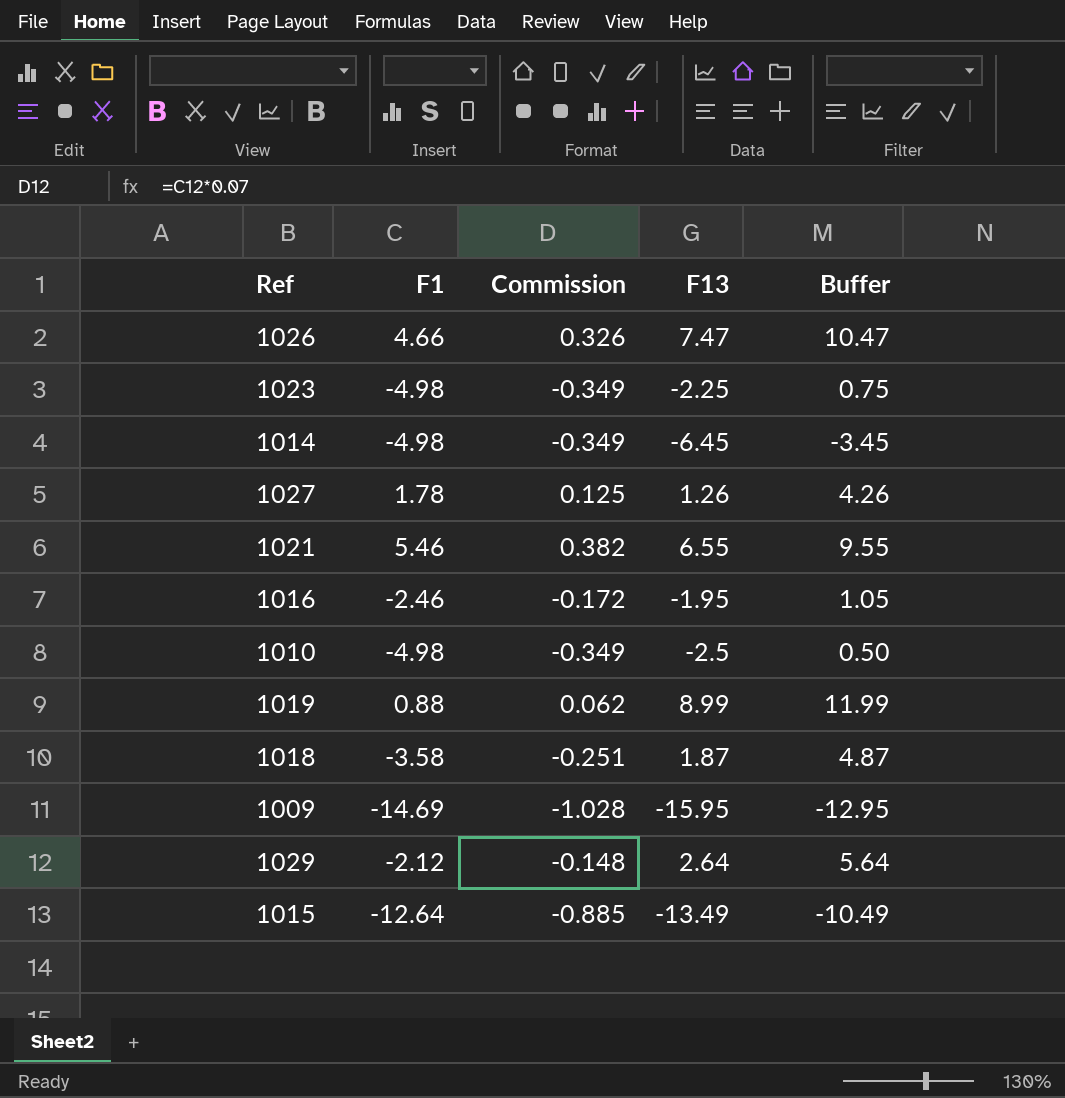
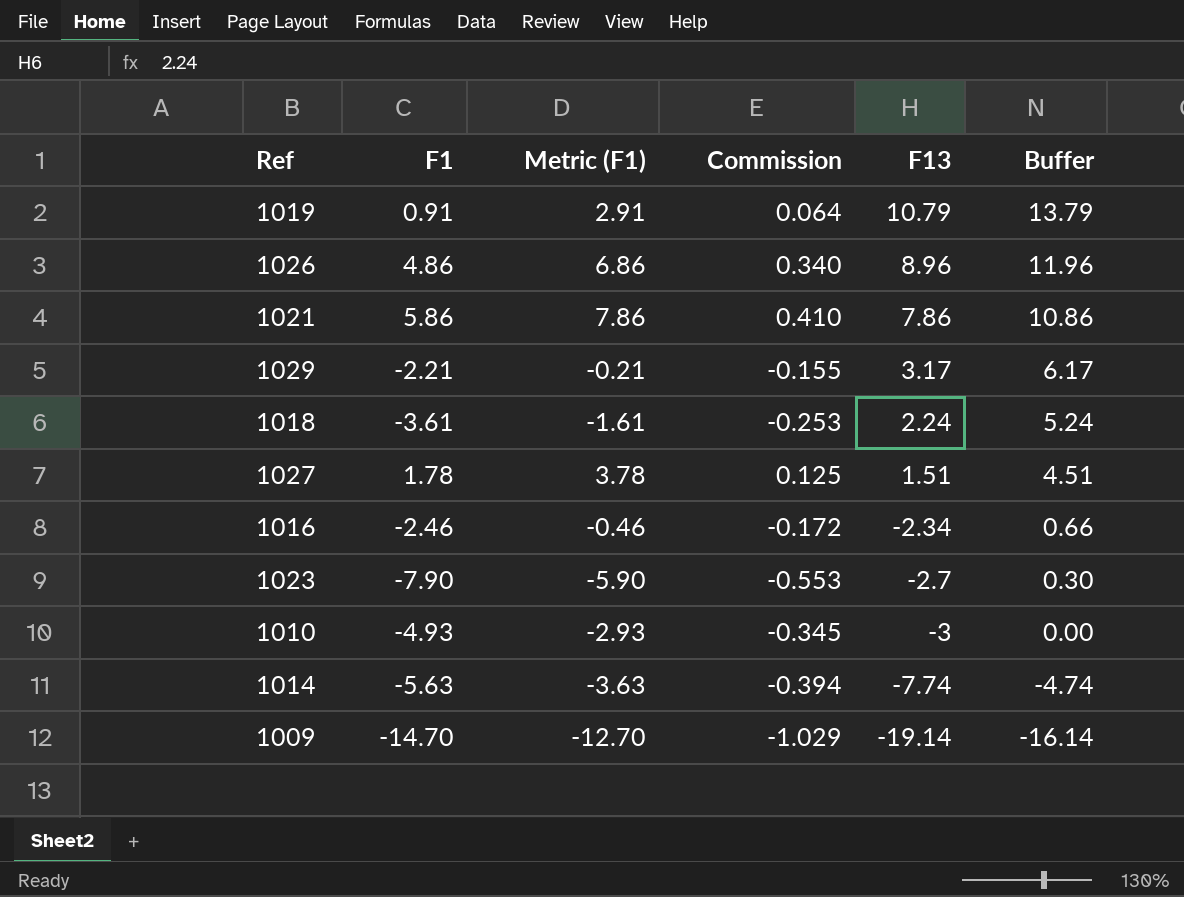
row order: none -> F13 descending
column Metric (F1) | formula: none -> [F1] + 2
row 1015: -12.64 | -0.885 | -13.49 | -10.49 -> none
1019 | F1: 0.88 -> 0.91
1019 | Commission: 0.062 -> 0.064
1019 | F13: 8.99 -> 10.79
1019 | Buffer: 11.99 -> 13.79
1026 | F1: 4.66 -> 4.86
1026 | Commission: 0.326 -> 0.340
1026 | F13: 7.47 -> 8.96
1026 | Buffer: 10.47 -> 11.96
1021 | F1: 5.46 -> 5.86
1021 | Commission: 0.382 -> 0.410
1021 | F13: 6.55 -> 7.86
1021 | Buffer: 9.55 -> 10.86
1029 | F1: -2.12 -> -2.21
1029 | Commission: -0.148 -> -0.155
1029 | F13: 2.64 -> 3.17
1029 | Buffer: 5.64 -> 6.17
1018 | F1: -3.58 -> -3.61
1018 | Commission: -0.251 -> -0.253
1018 | F13: 1.87 -> 2.24
1018 | Buffer: 4.87 -> 5.24
1027 | F13: 1.26 -> 1.51
1027 | Buffer: 4.26 -> 4.51
1016 | F13: -1.95 -> -2.34
1016 | Buffer: 1.05 -> 0.66
1023 | F1: -4.98 -> -7.90
1023 | Commission: -0.349 -> -0.553
1023 | F13: -2.25 -> -2.7
1023 | Buffer: 0.75 -> 0.30
1010 | F1: -4.98 -> -4.93
1010 | Commission: -0.349 -> -0.345
1010 | F13: -2.5 -> -3
1010 | Buffer: 0.50 -> 0.00
1014 | F1: -4.98 -> -5.63
1014 | Commission: -0.349 -> -0.394
1014 | F13: -6.45 -> -7.74
1014 | Buffer: -3.45 -> -4.74
1009 | F1: -14.69 -> -14.70
1009 | Commission: -1.028 -> -1.029
1009 | F13: -15.95 -> -19.14
1009 | Buffer: -12.95 -> -16.14

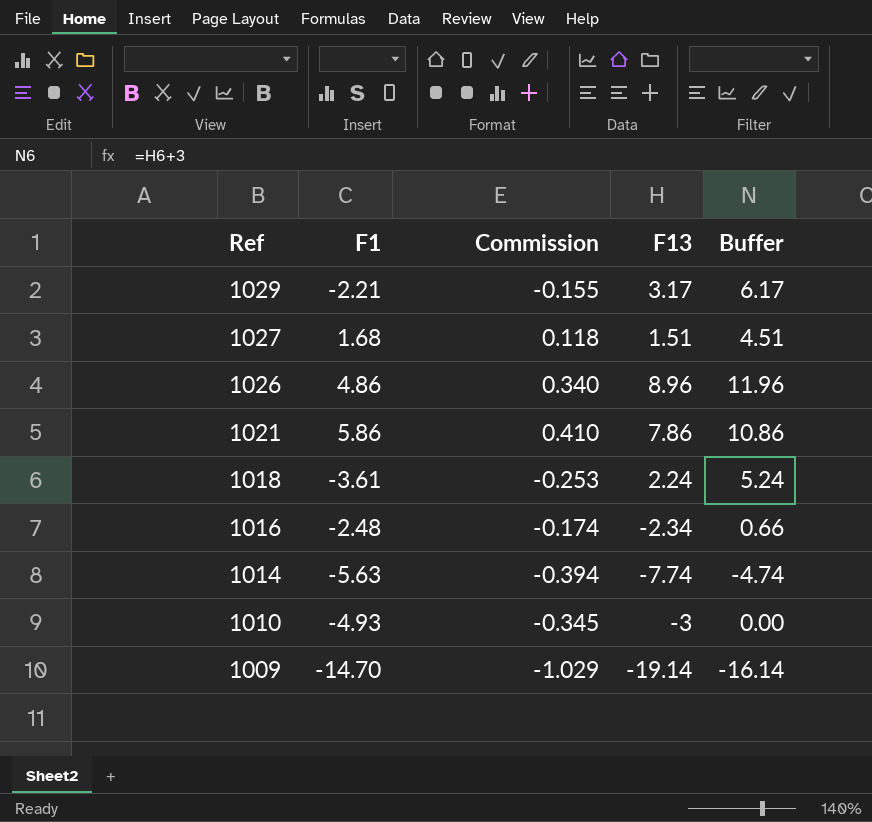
row order: F13 descending -> Ref descending
column Metric (F1) | formula: [F1] + 2 -> none
row 1019: 0.91 | 2.91 | 0.064 | 10.79 | 13.79 -> none
row 1023: -7.90 | -5.90 | -0.553 | -2.7 | 0.30 -> none
1027 | F1: 1.78 -> 1.68
1027 | Commission: 0.125 -> 0.118
1016 | F1: -2.46 -> -2.48
1016 | Commission: -0.172 -> -0.174

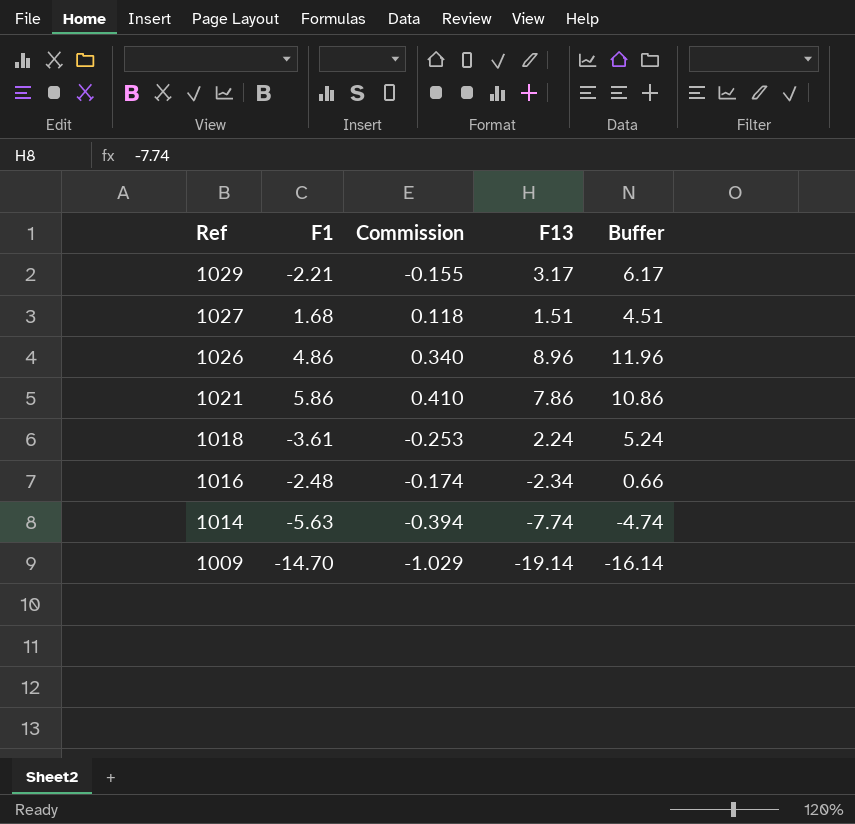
row 1010: -4.93 | -0.345 | -3 | 0.00 -> none

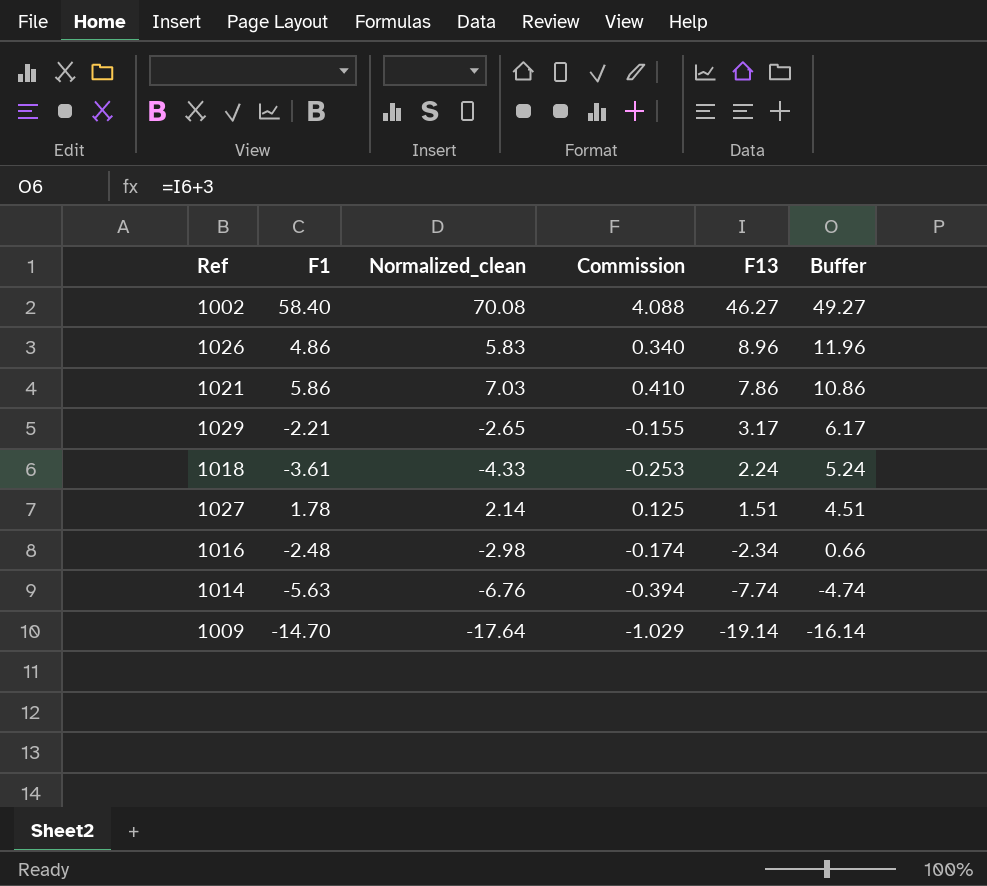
row order: Ref descending -> F13 descending
column Normalized_clean | formula: none -> [F1] * 1.2
row 1002: none -> 58.40 | 70.08 | 4.088 | 46.27 | 49.27
1027 | F1: 1.68 -> 1.78
1027 | Commission: 0.118 -> 0.125

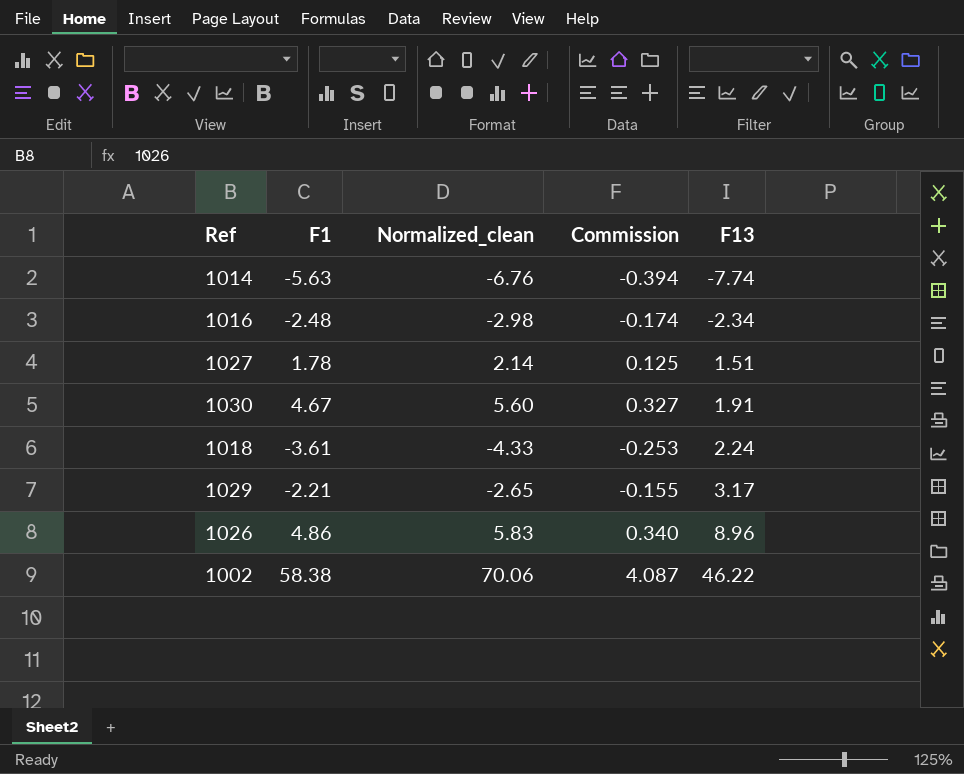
row order: F13 descending -> F13 ascending
column Buffer | formula: [F13] + 3 -> none
row 1021: 5.86 | 7.03 | 0.410 | 7.86 | 10.86 -> none
row 1009: -14.70 | -17.64 | -1.029 | -19.14 | -16.14 -> none
row 1030: none -> 4.67 | 5.60 | 0.327 | 1.91
1002 | F1: 58.40 -> 58.38
1002 | Normalized_clean: 70.08 -> 70.06
1002 | Commission: 4.088 -> 4.087
1002 | F13: 46.27 -> 46.22

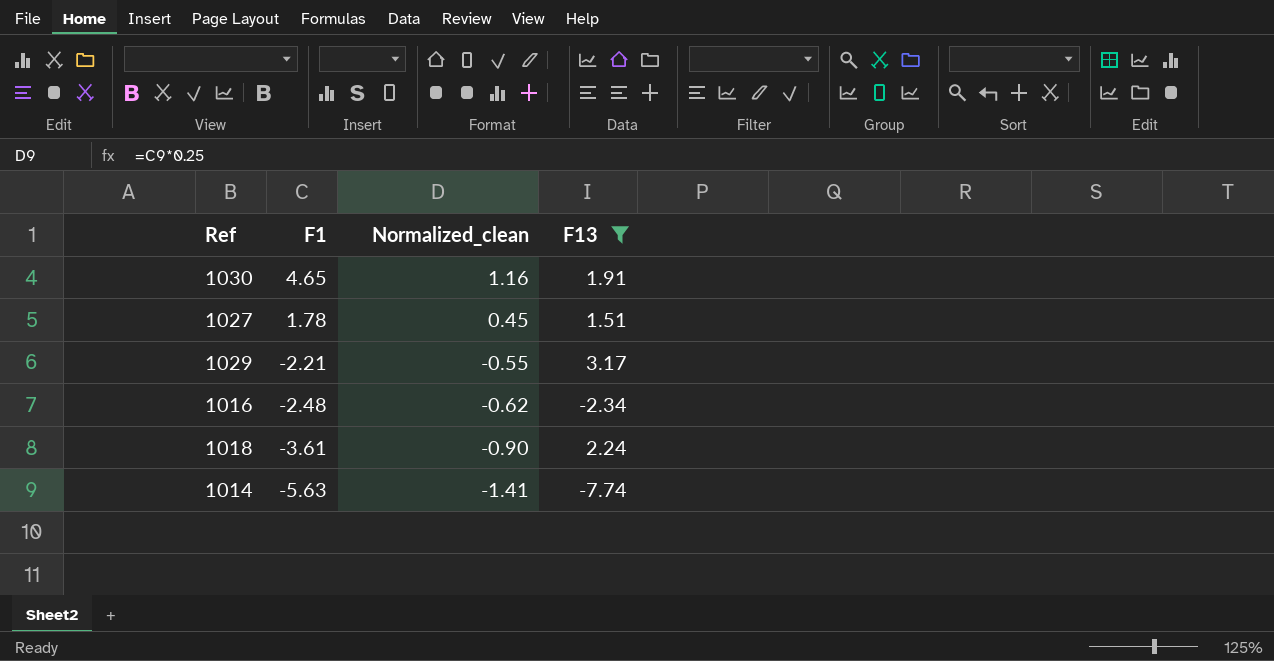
filter: none -> F13 <= 3.17
row order: F13 ascending -> F1 descending
column Commission | formula: [F1] * 0.07 -> none
column Normalized_clean | formula: [F1] * 1.2 -> [F1] * 0.25
1030 | F1: 4.67 -> 4.65

